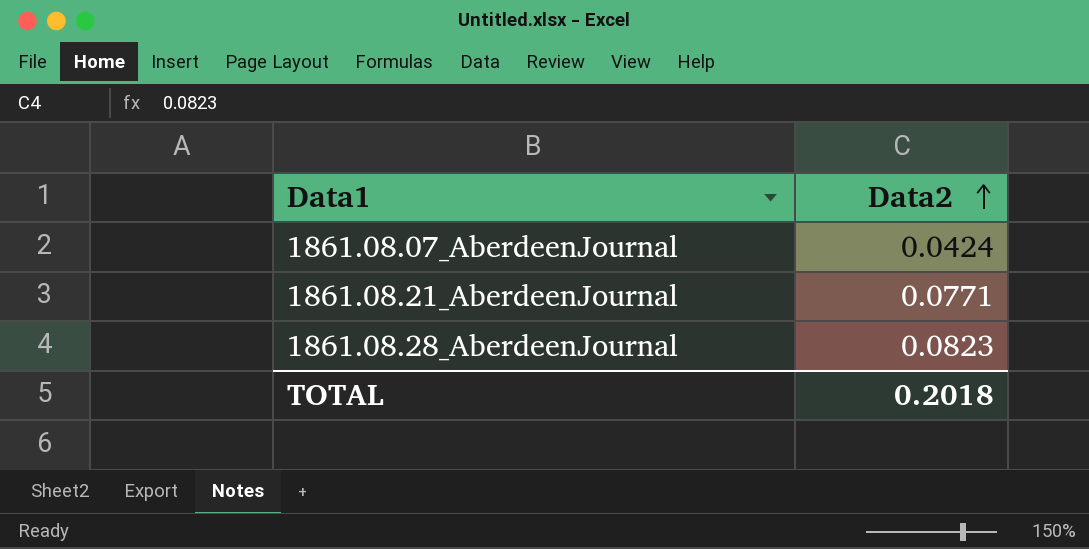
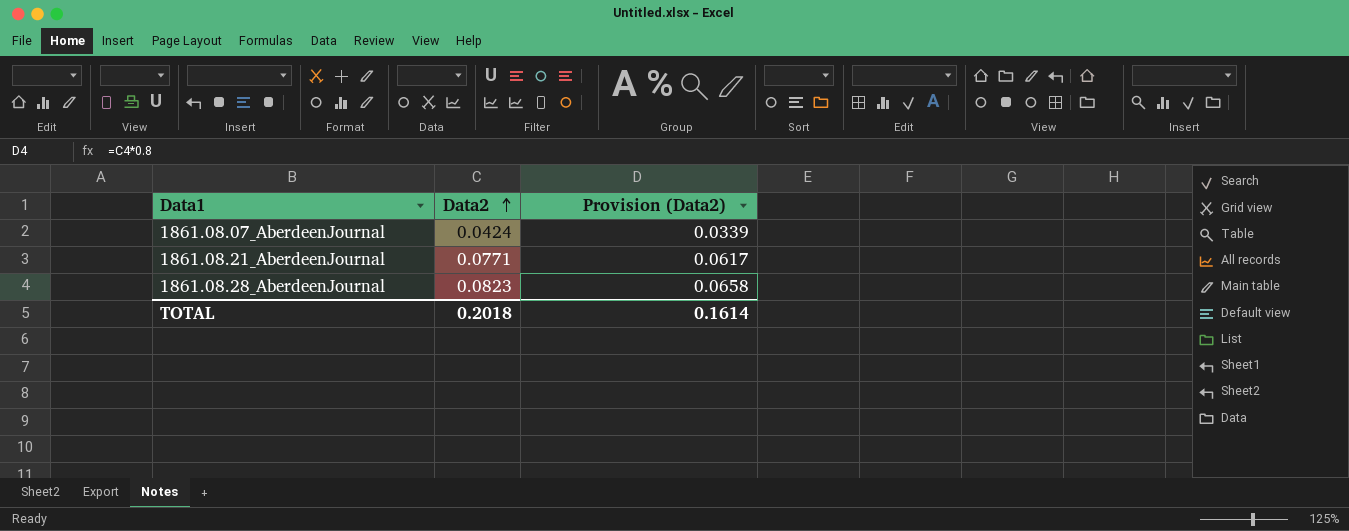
column Provision (Data2) | formula: none -> [Data2] * 0.8

